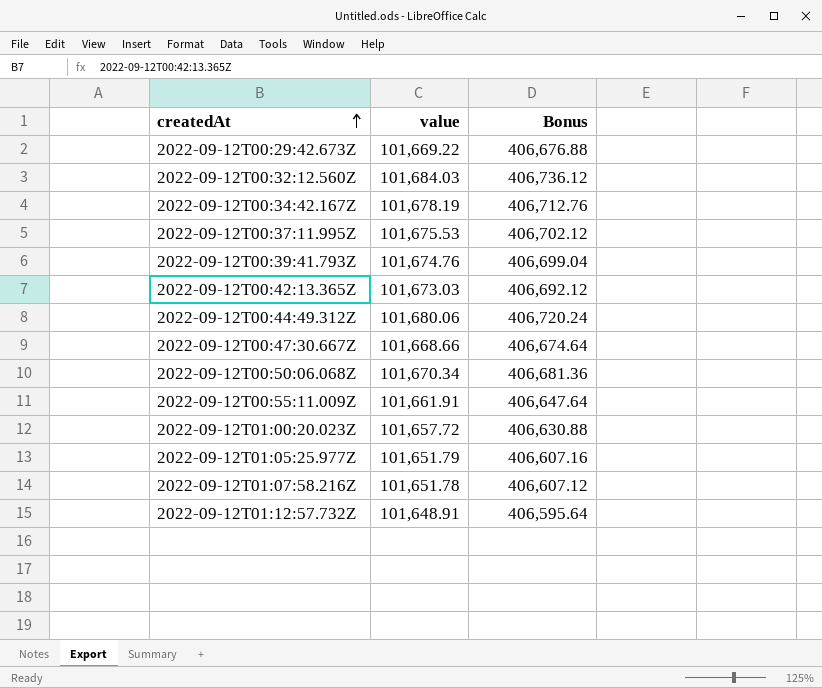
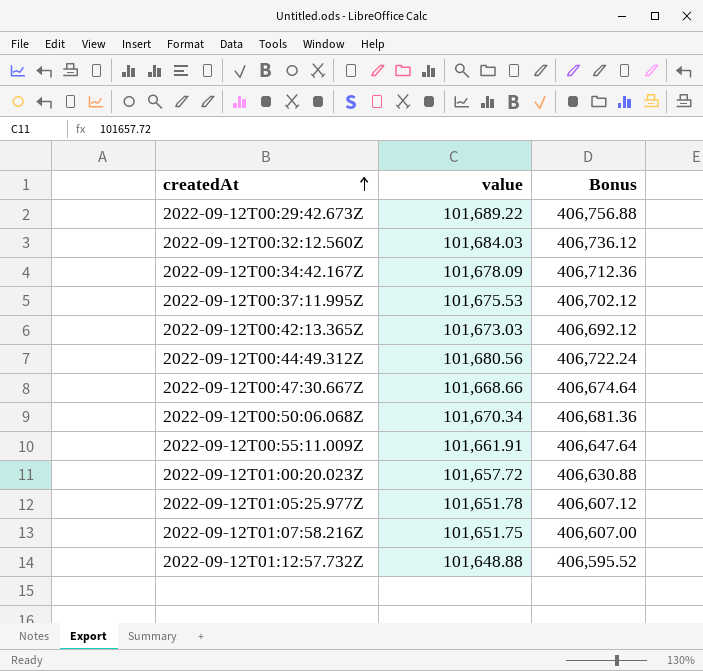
row 2022-09-12T00:39:41.793Z: 101,674.76 | 406,699.04 -> none
2022-09-12T00:29:42.673Z | value: 101,669.22 -> 101,689.22
2022-09-12T00:29:42.673Z | Bonus: 406,676.88 -> 406,756.88
2022-09-12T00:34:42.167Z | value: 101,678.19 -> 101,678.09
2022-09-12T00:34:42.167Z | Bonus: 406,712.76 -> 406,712.36
2022-09-12T00:44:49.312Z | value: 101,680.06 -> 101,680.56
2022-09-12T00:44:49.312Z | Bonus: 406,720.24 -> 406,722.24
2022-09-12T01:05:25.977Z | value: 101,651.79 -> 101,651.78
2022-09-12T01:05:25.977Z | Bonus: 406,607.16 -> 406,607.12
2022-09-12T01:07:58.216Z | value: 101,651.78 -> 101,651.75
2022-09-12T01:07:58.216Z | Bonus: 406,607.12 -> 406,607.00
2022-09-12T01:12:57.732Z | value: 101,648.91 -> 101,648.88
2022-09-12T01:12:57.732Z | Bonus: 406,595.64 -> 406,595.52

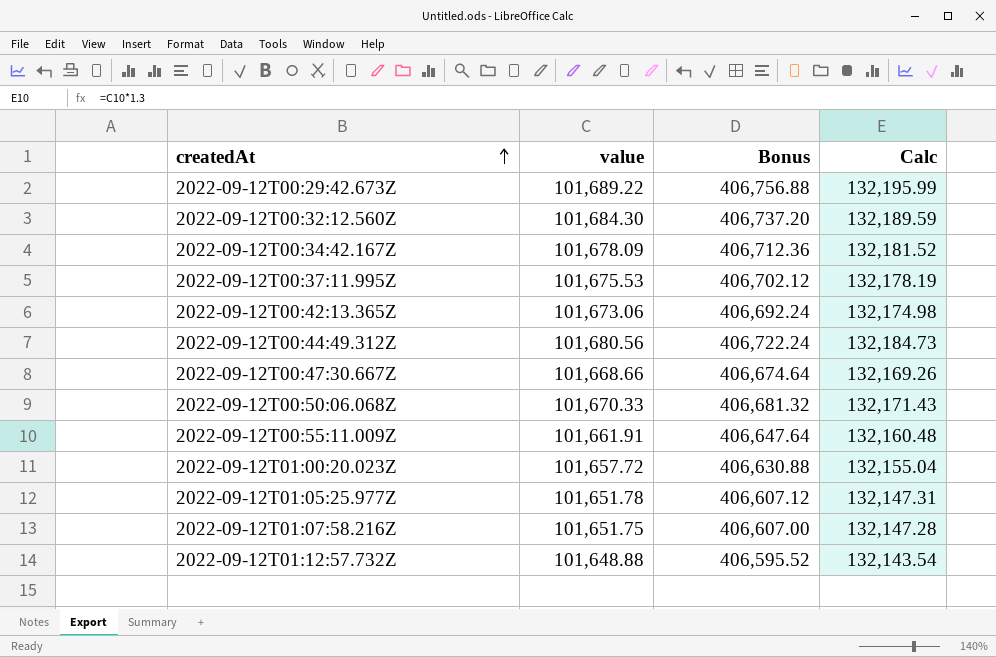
column Calc | formula: none -> [value] * 1.3
2022-09-12T00:32:12.560Z | value: 101,684.03 -> 101,684.30
2022-09-12T00:32:12.560Z | Bonus: 406,736.12 -> 406,737.20
2022-09-12T00:42:13.365Z | value: 101,673.03 -> 101,673.06
2022-09-12T00:42:13.365Z | Bonus: 406,692.12 -> 406,692.24
2022-09-12T00:50:06.068Z | value: 101,670.34 -> 101,670.33
2022-09-12T00:50:06.068Z | Bonus: 406,681.36 -> 406,681.32

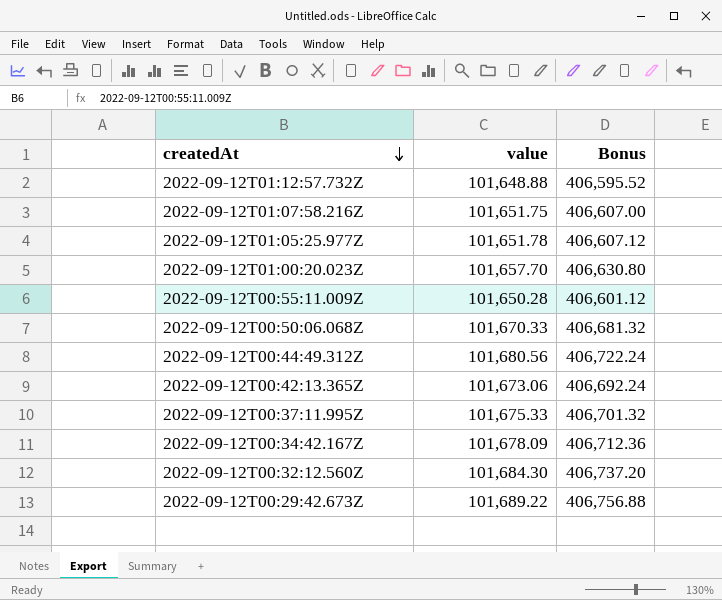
row order: createdAt ascending -> createdAt descending
column Calc | formula: [value] * 1.3 -> none
row 2022-09-12T00:47:30.667Z: 101,668.66 | 406,674.64 | 132,169.26 -> none
2022-09-12T01:00:20.023Z | value: 101,657.72 -> 101,657.70
2022-09-12T01:00:20.023Z | Bonus: 406,630.88 -> 406,630.80
2022-09-12T00:55:11.009Z | value: 101,661.91 -> 101,650.28
2022-09-12T00:55:11.009Z | Bonus: 406,647.64 -> 406,601.12
2022-09-12T00:37:11.995Z | value: 101,675.53 -> 101,675.33
2022-09-12T00:37:11.995Z | Bonus: 406,702.12 -> 406,701.32

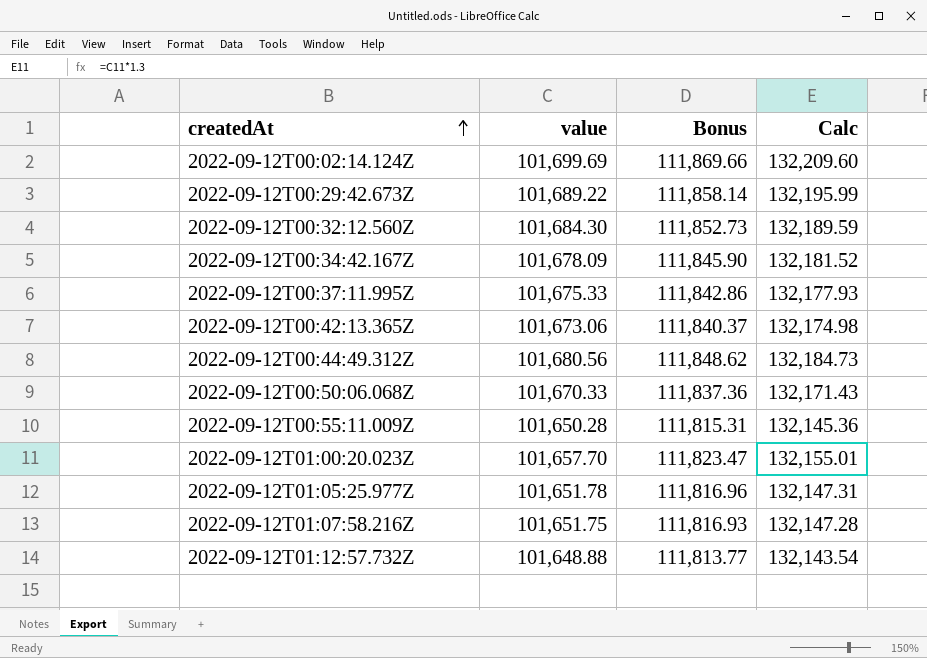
row order: createdAt descending -> createdAt ascending
column Bonus | formula: [value] * 4 -> [value] * 1.1
column Calc | formula: none -> [value] * 1.3
row 2022-09-12T00:02:14.124Z: none -> 101,699.69 | 111,869.66 | 132,209.60

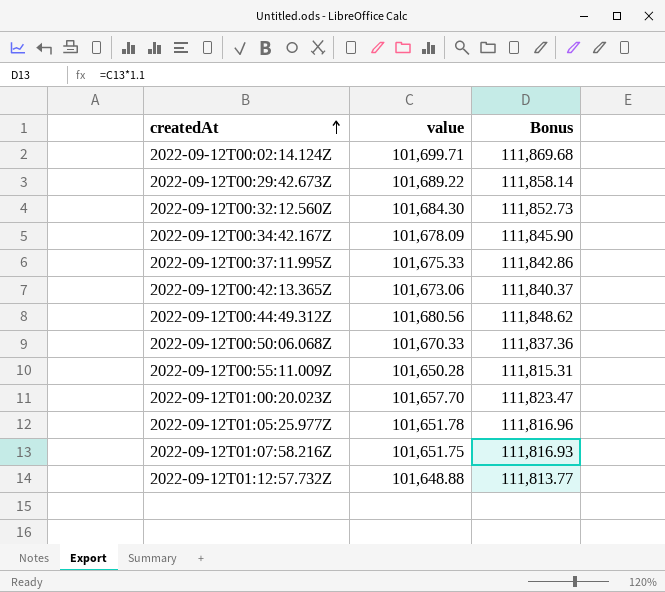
column Calc | formula: [value] * 1.3 -> none
2022-09-12T00:02:14.124Z | value: 101,699.69 -> 101,699.71
2022-09-12T00:02:14.124Z | Bonus: 111,869.66 -> 111,869.68

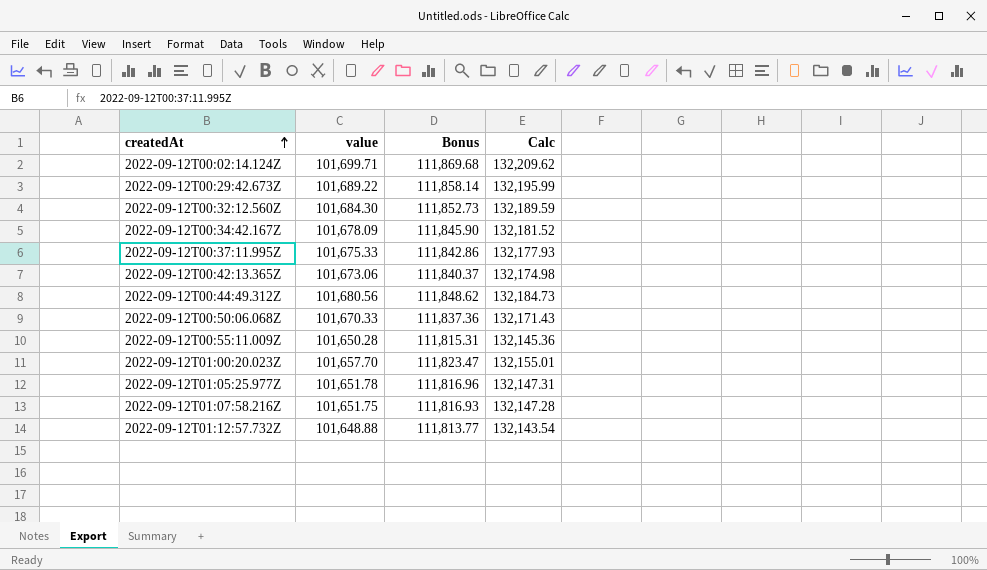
column Calc | formula: none -> [value] * 1.3

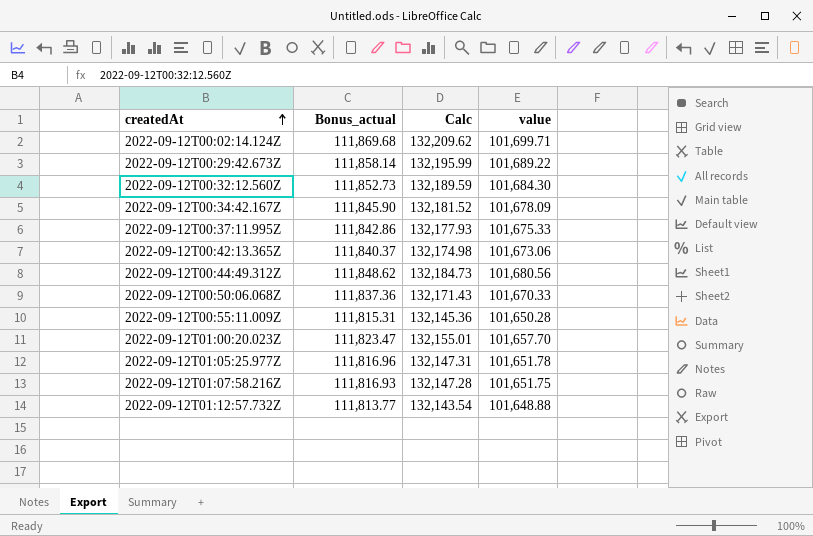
column name: Bonus -> Bonus_actual
column value | position: 2 -> 4

